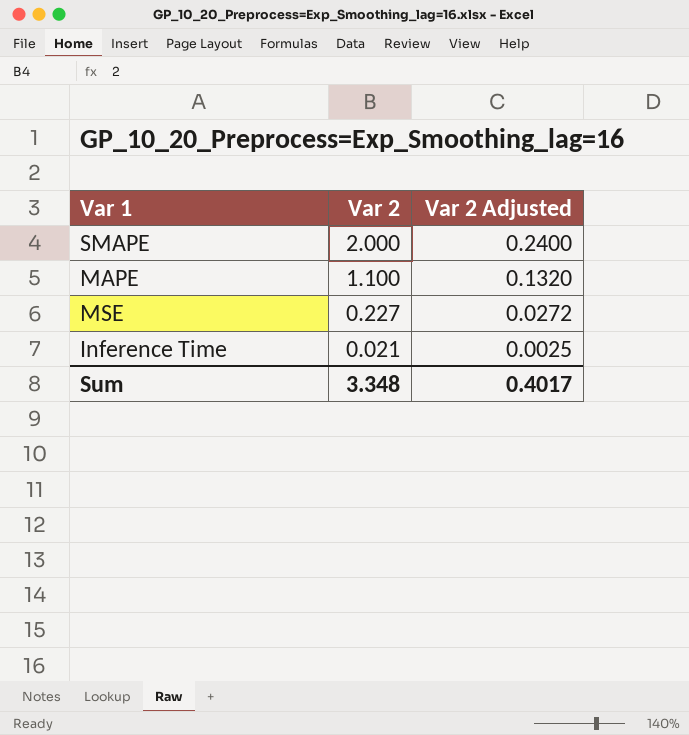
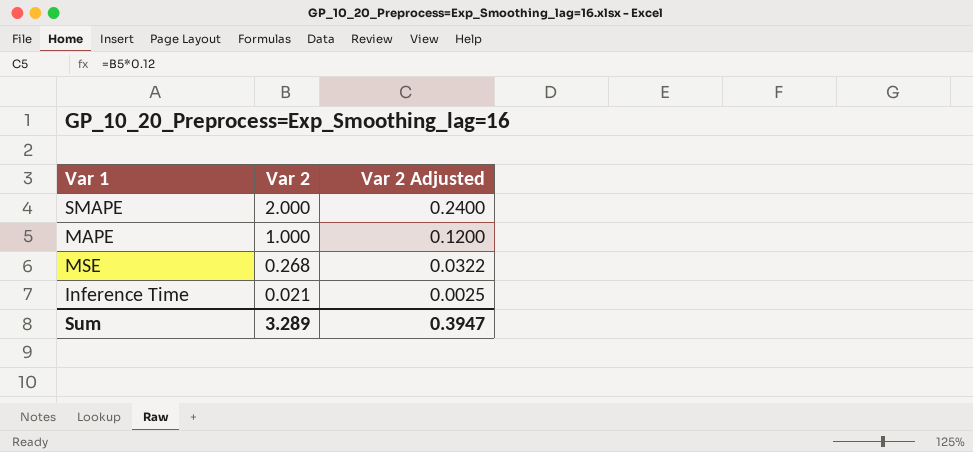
MAPE | Var 2: 1.100 -> 1.000
MAPE | Var 2 Adjusted: 0.1320 -> 0.1200
MSE | Var 2: 0.227 -> 0.268
MSE | Var 2 Adjusted: 0.0272 -> 0.0322
Sum | Var 2: 3.348 -> 3.289
Sum | Var 2 Adjusted: 0.4017 -> 0.3947

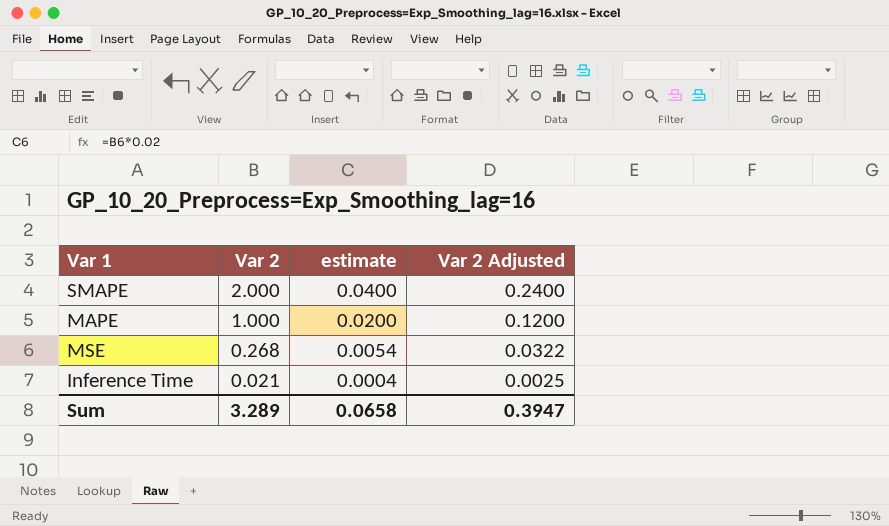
column estimate | formula: none -> [Var 2] * 0.02

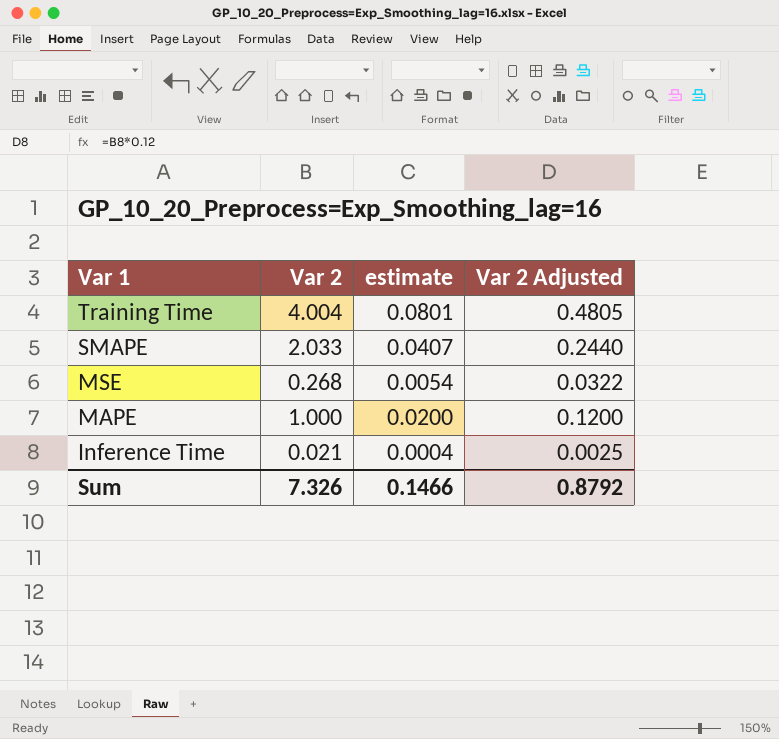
row order: Var 2 descending -> Var 1 descending
row Training Time: none -> 4.004 | 0.0801 | 0.4805
SMAPE | Var 2: 2.000 -> 2.033
SMAPE | estimate: 0.0400 -> 0.0407
SMAPE | Var 2 Adjusted: 0.2400 -> 0.2440
Sum | Var 2: 3.289 -> 7.326
Sum | estimate: 0.0658 -> 0.1466
Sum | Var 2 Adjusted: 0.3947 -> 0.8792

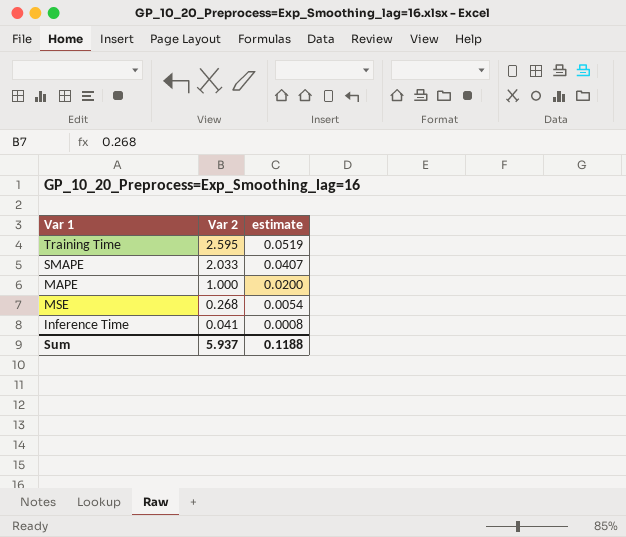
row order: Var 1 descending -> Var 2 descending
column Var 2 Adjusted | formula: [Var 2] * 0.12 -> none
Training Time | Var 2: 4.004 -> 2.595
Training Time | estimate: 0.0801 -> 0.0519
Inference Time | Var 2: 0.021 -> 0.041
Inference Time | estimate: 0.0004 -> 0.0008
Sum | Var 2: 7.326 -> 5.937
Sum | estimate: 0.1466 -> 0.1188

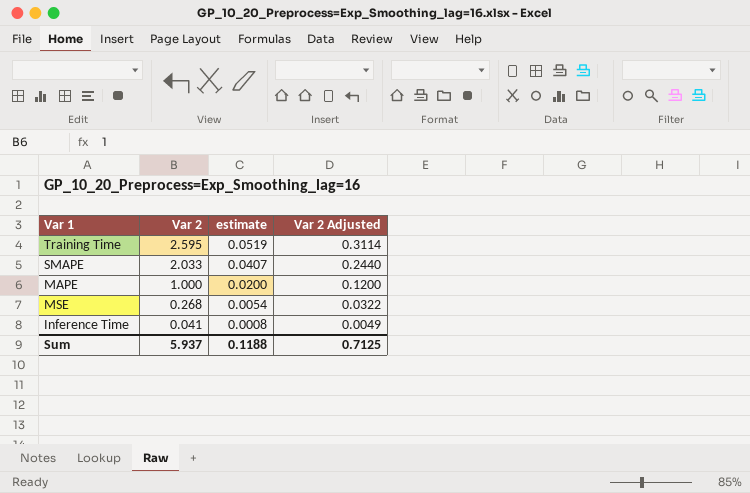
column Var 2 Adjusted | formula: none -> [Var 2] * 0.12

